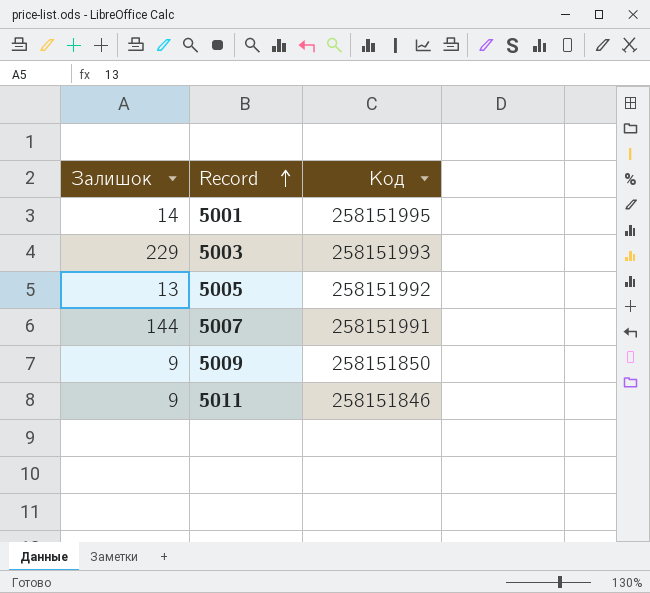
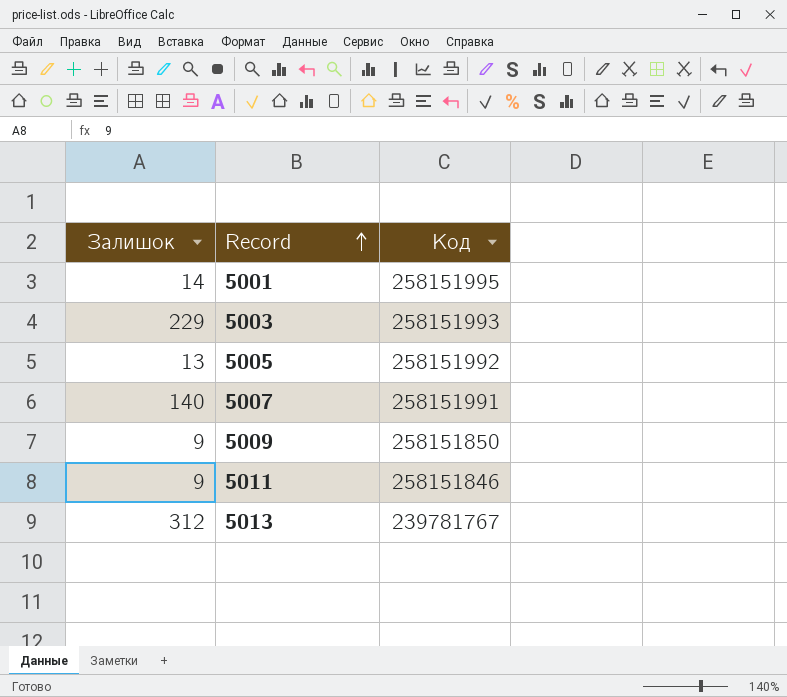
5007 | Залишок: 144 -> 140
row 5013: none -> 312 | 239781767

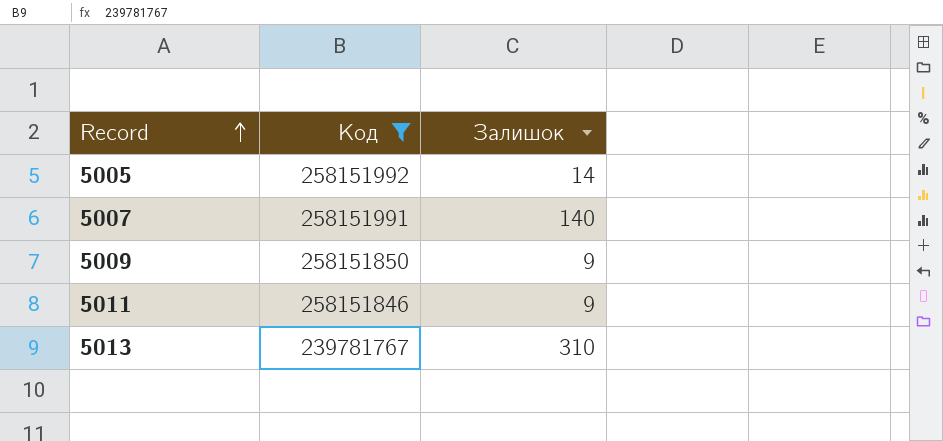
filter: none -> Код <= 258151992
column Залишок | position: 1 -> 3
5005 | Залишок: 13 -> 14
5013 | Залишок: 312 -> 310

